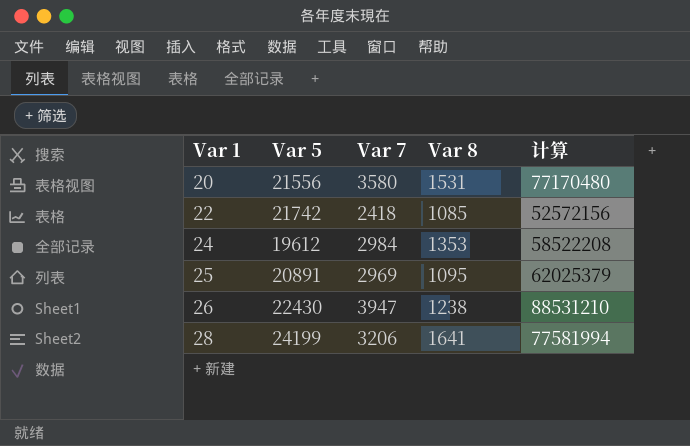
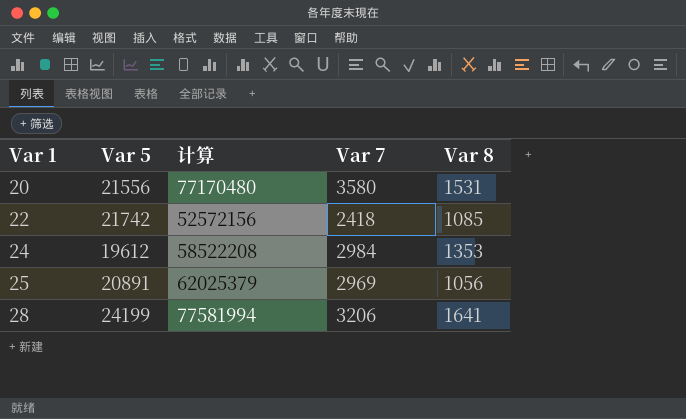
column 计算 | position: 5 -> 3
row 26: 22430 | 3947 | 1238 | 88531210 -> none
25 | Var 8: 1095 -> 1056

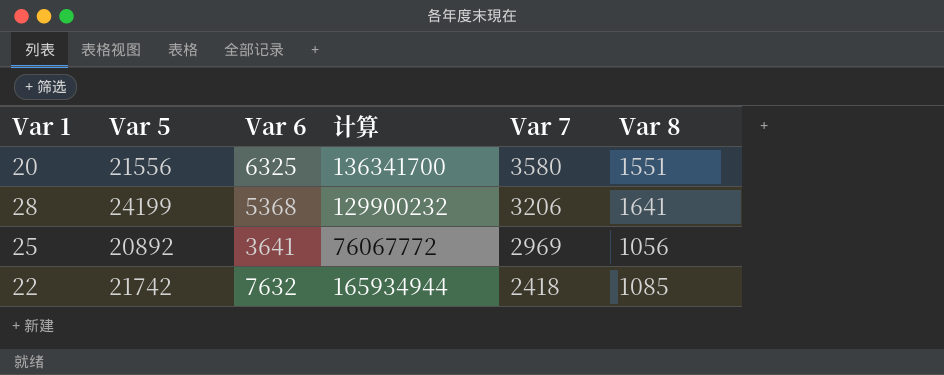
row order: Var 1 ascending -> Var 7 descending
column Var 6 | position: none -> 3
column 计算 | formula: [Var 5] * [Var 7] -> [Var 5] * [Var 6]
row 24: 19612 | 58522208 | 2984 | 1353 -> none
20 | Var 8: 1531 -> 1551
25 | Var 5: 20891 -> 20892

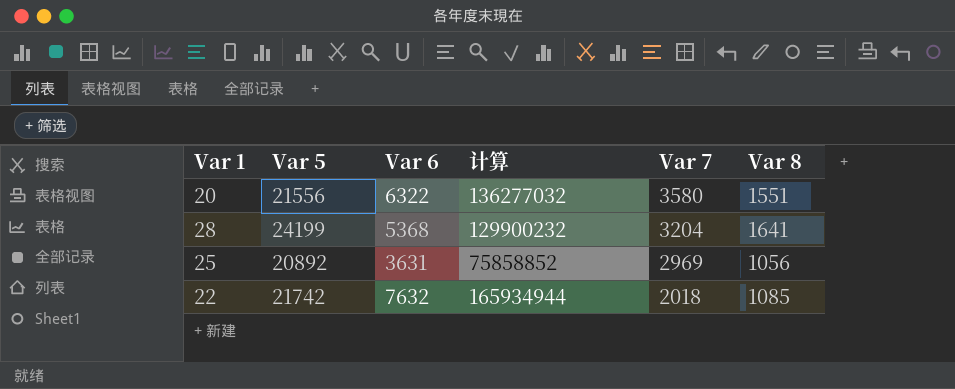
20 | Var 6: 6325 -> 6322
20 | 计算: 136341700 -> 136277032
28 | Var 7: 3206 -> 3204
25 | Var 6: 3641 -> 3631
25 | 计算: 76067772 -> 75858852
22 | Var 7: 2418 -> 2018

